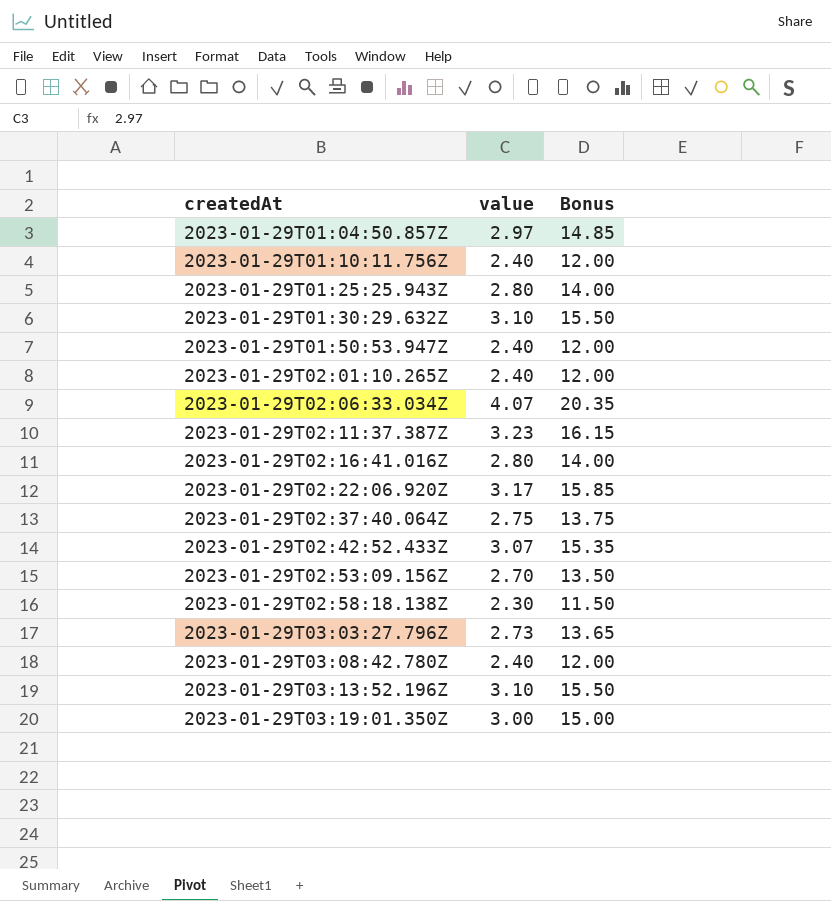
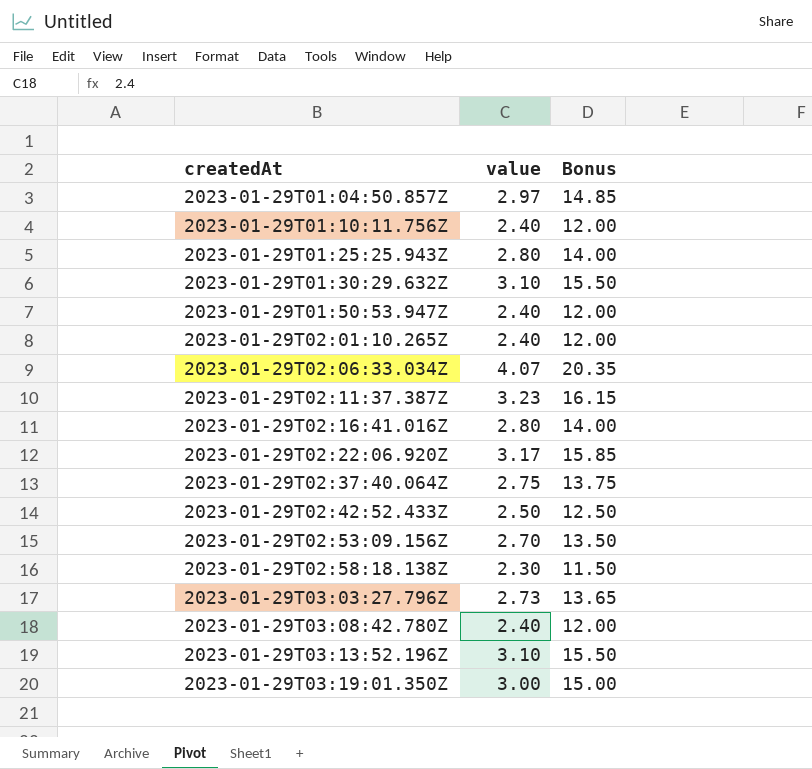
2023-01-29T02:42:52.433Z | value: 3.07 -> 2.50
2023-01-29T02:42:52.433Z | Bonus: 15.35 -> 12.50

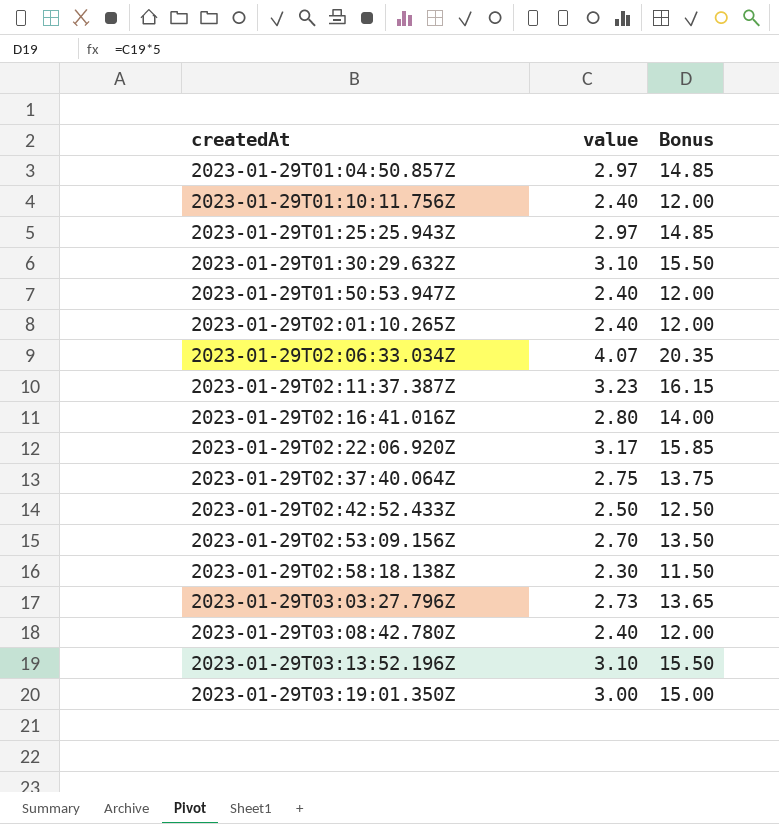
2023-01-29T01:25:25.943Z | value: 2.80 -> 2.97
2023-01-29T01:25:25.943Z | Bonus: 14.00 -> 14.85

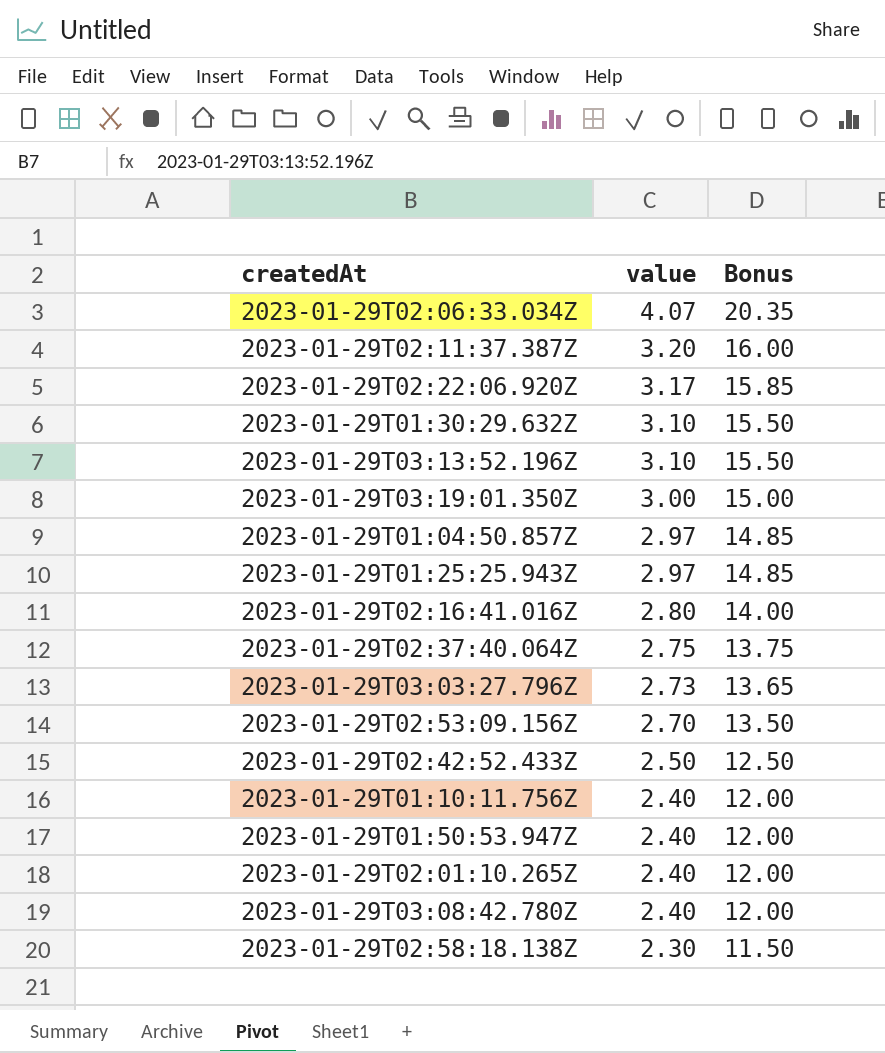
row order: createdAt ascending -> value descending
2023-01-29T02:11:37.387Z | value: 3.23 -> 3.20
2023-01-29T02:11:37.387Z | Bonus: 16.15 -> 16.00

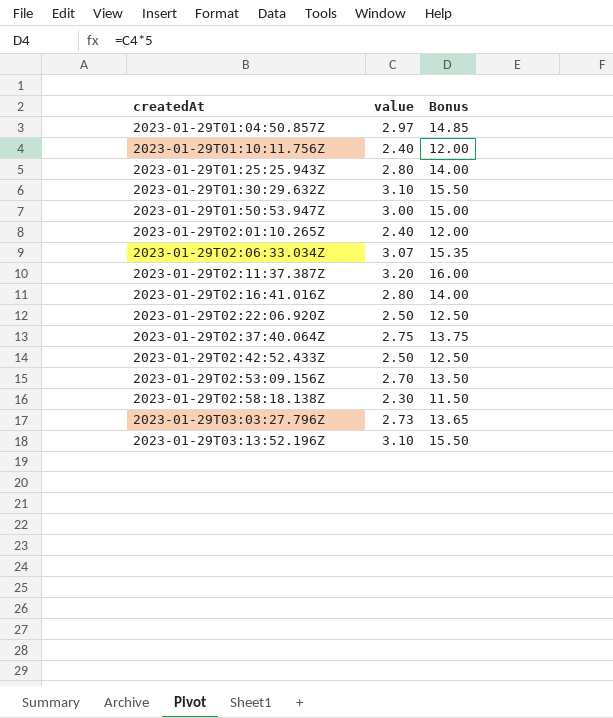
row order: value descending -> createdAt ascending
row 2023-01-29T03:19:01.350Z: 3.00 | 15.00 -> none
row 2023-01-29T03:08:42.780Z: 2.40 | 12.00 -> none
2023-01-29T01:25:25.943Z | value: 2.97 -> 2.80
2023-01-29T01:25:25.943Z | Bonus: 14.85 -> 14.00
2023-01-29T01:50:53.947Z | value: 2.40 -> 3.00
2023-01-29T01:50:53.947Z | Bonus: 12.00 -> 15.00
2023-01-29T02:06:33.034Z | value: 4.07 -> 3.07
2023-01-29T02:06:33.034Z | Bonus: 20.35 -> 15.35
2023-01-29T02:22:06.920Z | value: 3.17 -> 2.50
2023-01-29T02:22:06.920Z | Bonus: 15.85 -> 12.50

